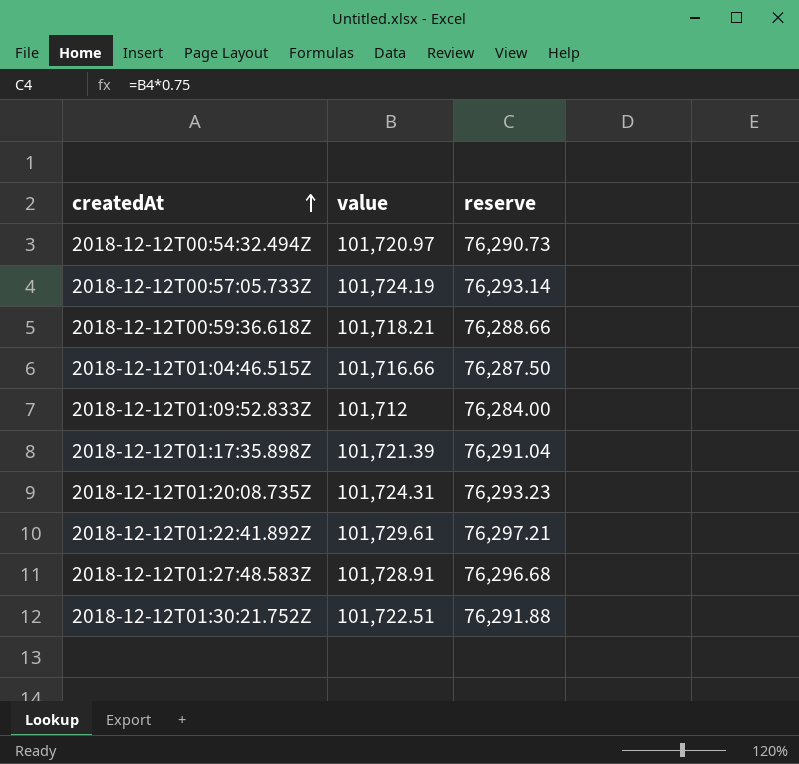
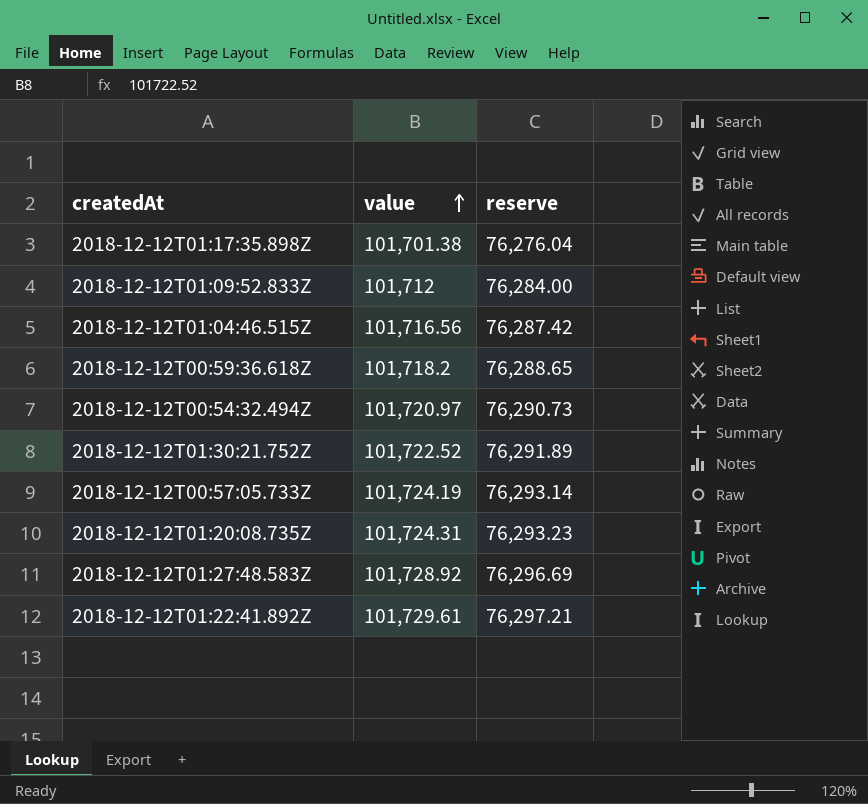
row order: createdAt ascending -> value ascending
2018-12-12T01:17:35.898Z | value: 101,721.39 -> 101,701.38
2018-12-12T01:17:35.898Z | reserve: 76,291.04 -> 76,276.04
2018-12-12T01:04:46.515Z | value: 101,716.66 -> 101,716.56
2018-12-12T01:04:46.515Z | reserve: 76,287.50 -> 76,287.42
2018-12-12T00:59:36.618Z | value: 101,718.21 -> 101,718.2
2018-12-12T00:59:36.618Z | reserve: 76,288.66 -> 76,288.65
2018-12-12T01:30:21.752Z | value: 101,722.51 -> 101,722.52
2018-12-12T01:30:21.752Z | reserve: 76,291.88 -> 76,291.89
2018-12-12T01:27:48.583Z | value: 101,728.91 -> 101,728.92
2018-12-12T01:27:48.583Z | reserve: 76,296.68 -> 76,296.69

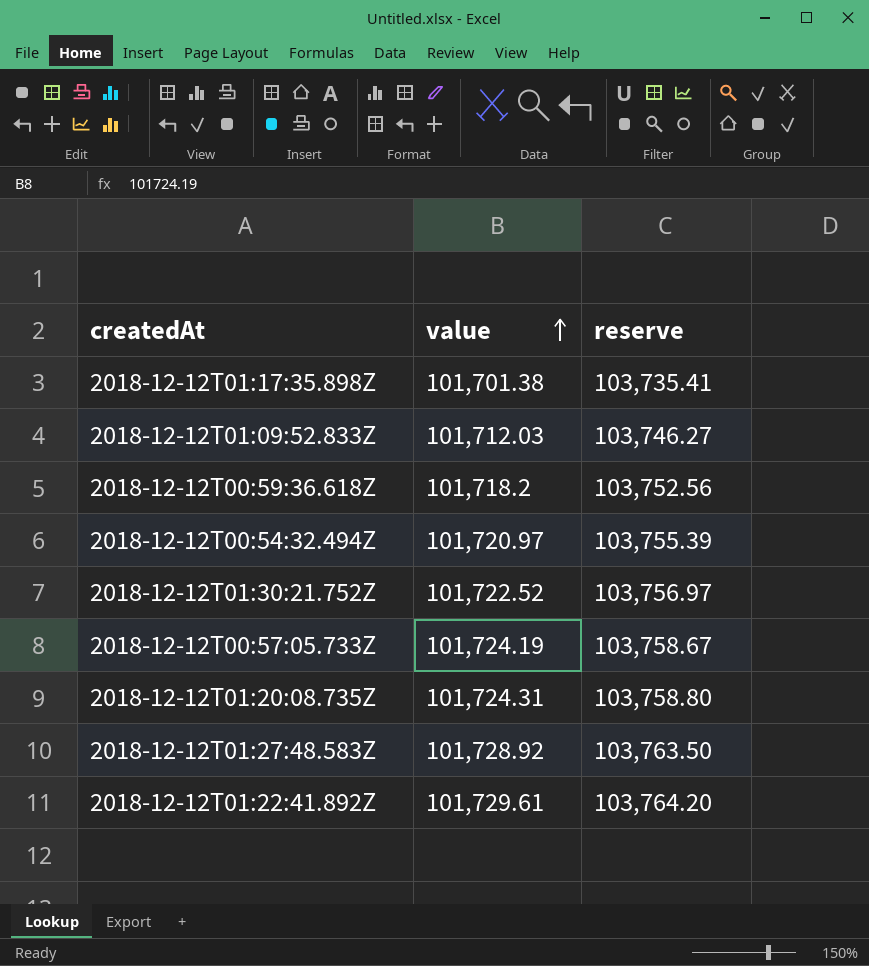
column reserve | formula: [value] * 0.75 -> [value] * 1.02
row 2018-12-12T01:04:46.515Z: 101,716.56 | 76,287.42 -> none
2018-12-12T01:09:52.833Z | value: 101,712 -> 101,712.03

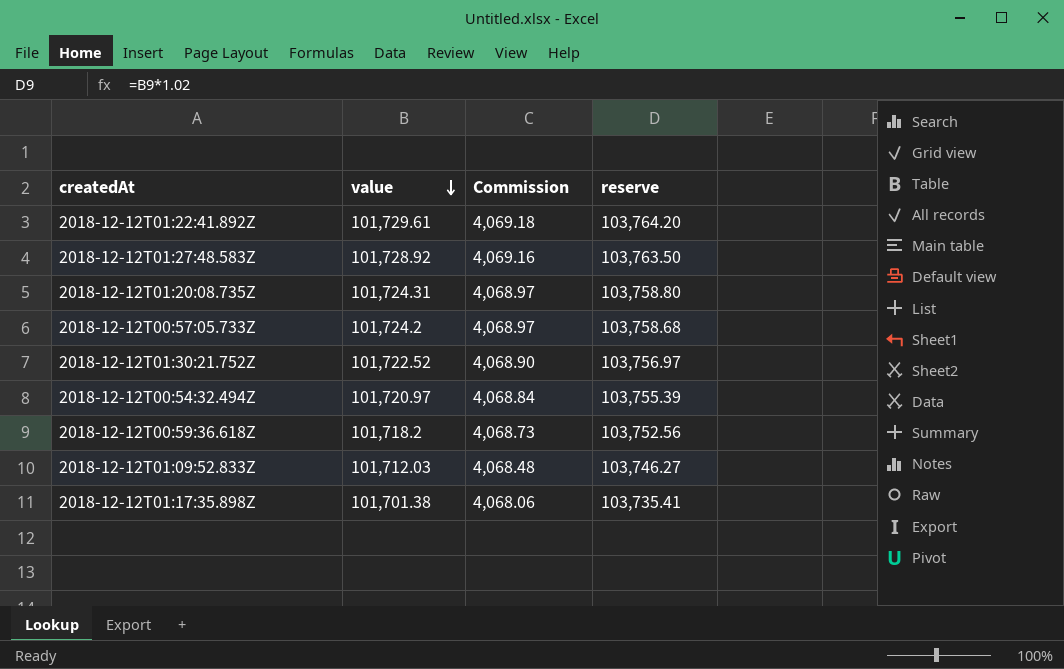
row order: value ascending -> value descending
column Commission | formula: none -> [value] * 0.04
2018-12-12T00:57:05.733Z | value: 101,724.19 -> 101,724.2
2018-12-12T00:57:05.733Z | reserve: 103,758.67 -> 103,758.68

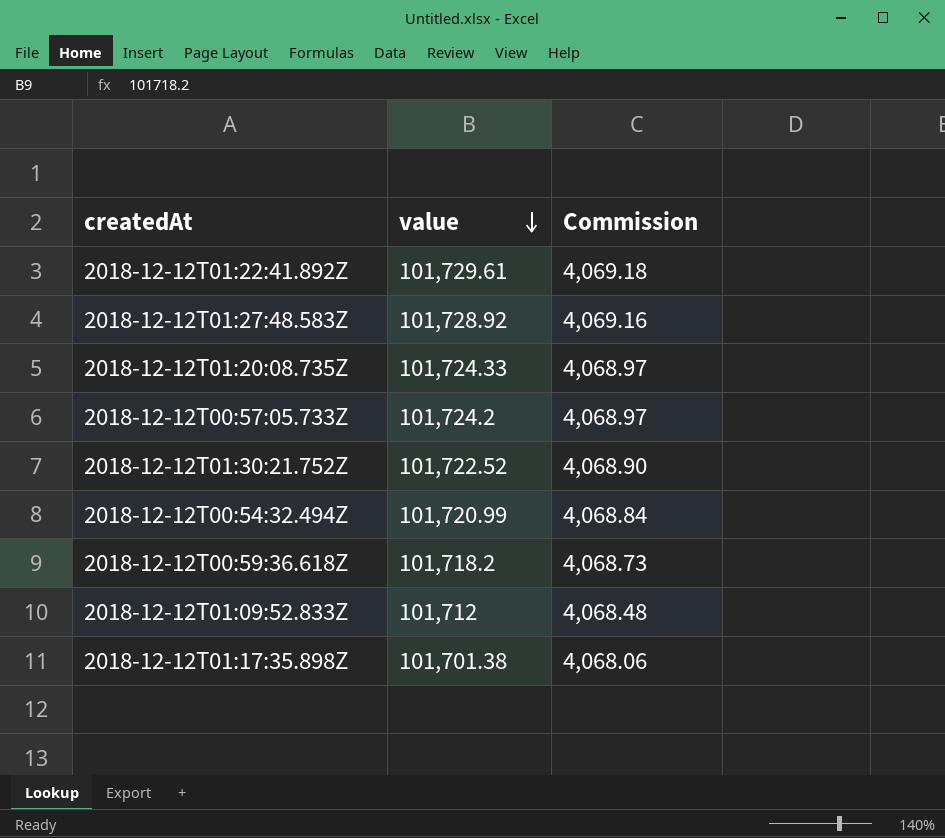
column reserve | formula: [value] * 1.02 -> none
2018-12-12T01:20:08.735Z | value: 101,724.31 -> 101,724.33
2018-12-12T00:54:32.494Z | value: 101,720.97 -> 101,720.99
2018-12-12T01:09:52.833Z | value: 101,712.03 -> 101,712

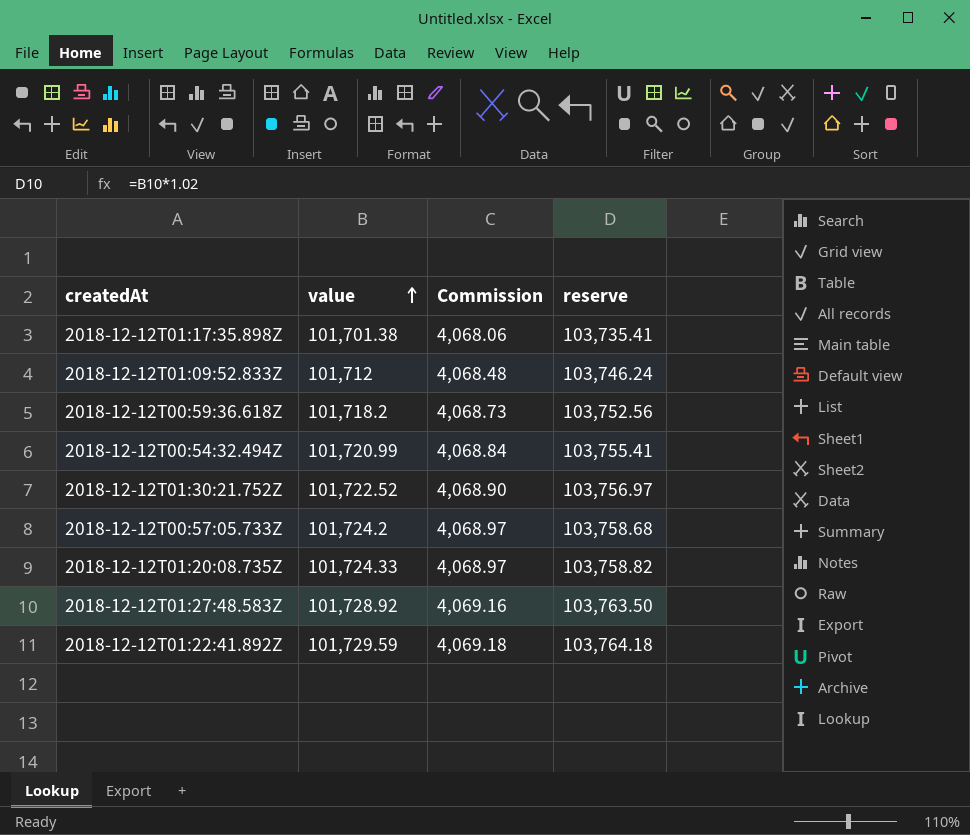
row order: value descending -> value ascending
column reserve | formula: none -> [value] * 1.02
2018-12-12T01:22:41.892Z | value: 101,729.61 -> 101,729.59

